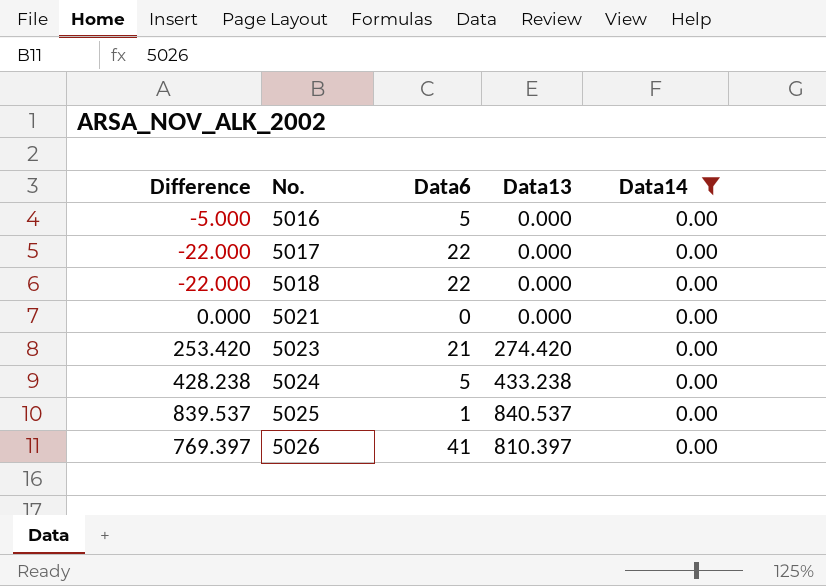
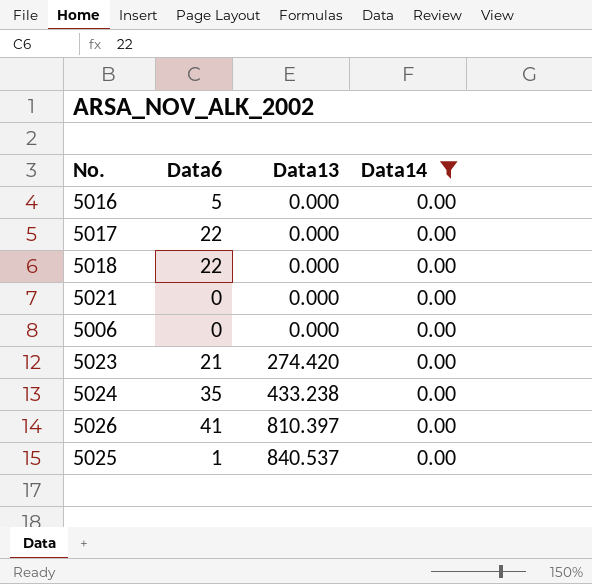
row order: No. ascending -> Data13 ascending
column Difference | formula: [Data13] - [Data6] -> none
row 5006: none -> 0 | 0.000 | 0.00
5024 | Data6: 5 -> 35

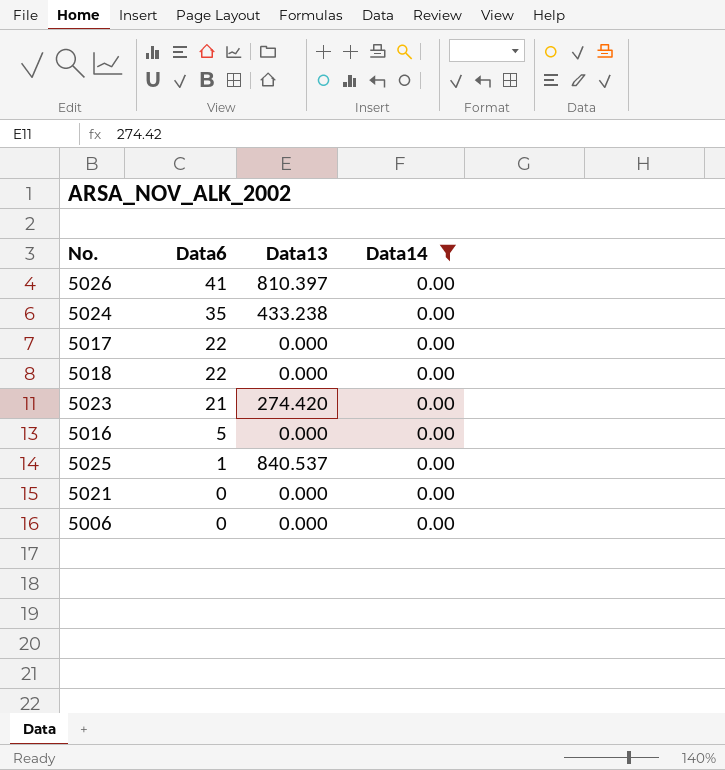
row order: Data13 ascending -> Data6 descending

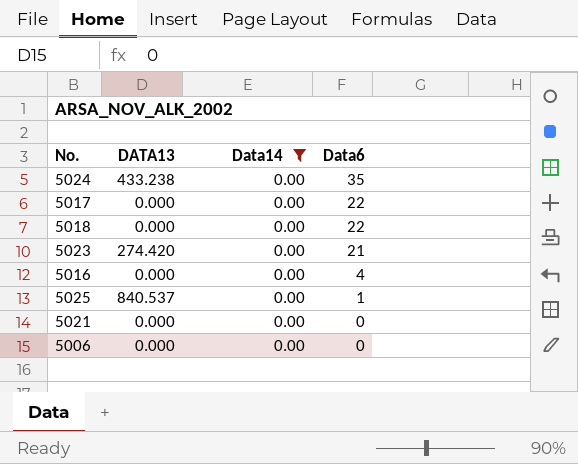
column name: Data13 -> DATA13
column Data6 | position: 2 -> 4
row 5026: 41 | 810.397 | 0.00 -> none
5016 | Data6: 5 -> 4

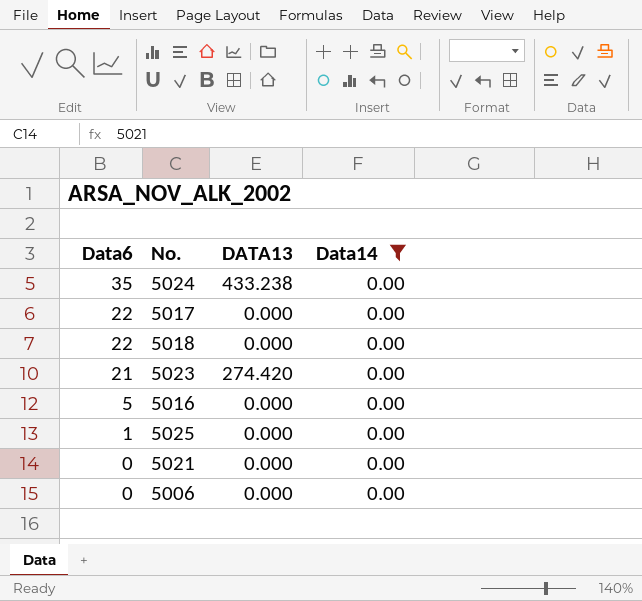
column Data6 | position: 4 -> 1
5016 | Data6: 4 -> 5
5025 | DATA13: 840.537 -> 0.000

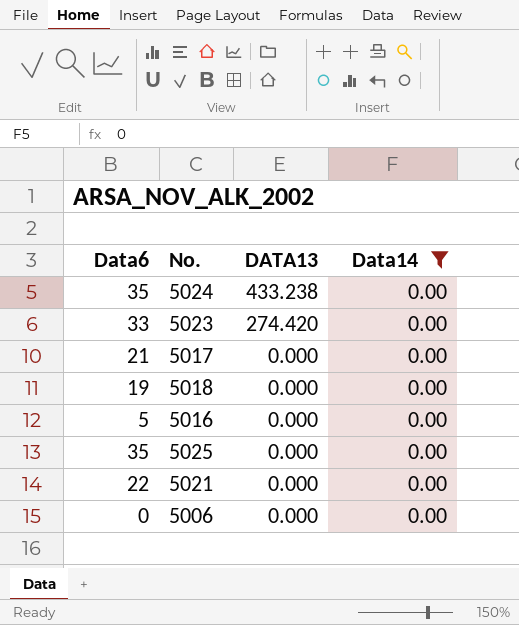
row order: Data6 descending -> DATA13 descending
5023 | Data6: 21 -> 33
5017 | Data6: 22 -> 21
5018 | Data6: 22 -> 19
5025 | Data6: 1 -> 35
5021 | Data6: 0 -> 22

